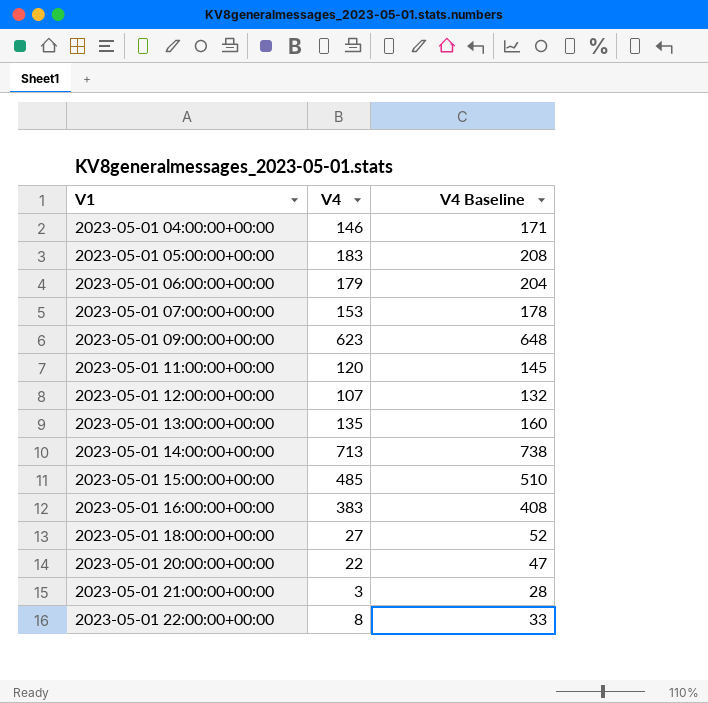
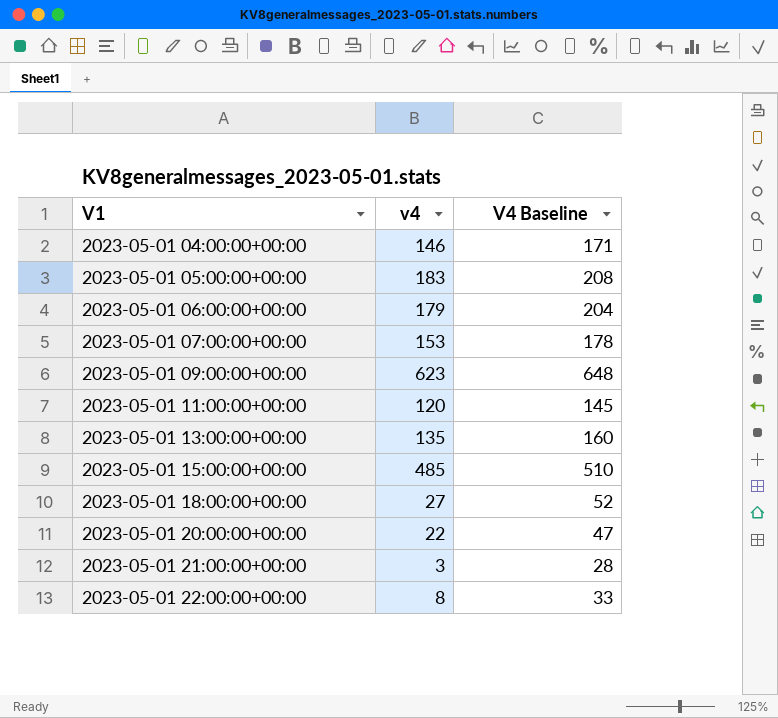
column name: V4 -> v4
row 2023-05-01 12:00:00+00:00: 107 | 132 -> none
row 2023-05-01 14:00:00+00:00: 713 | 738 -> none
row 2023-05-01 16:00:00+00:00: 383 | 408 -> none

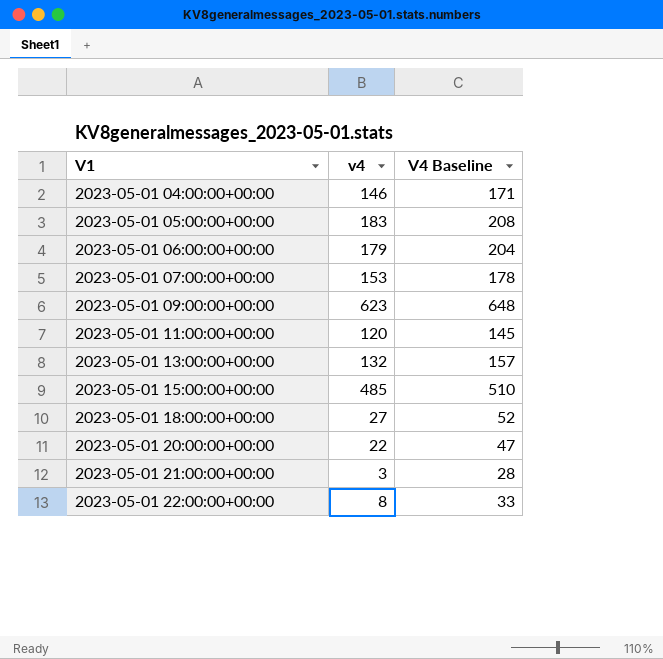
2023-05-01 13:00:00+00:00 | v4: 135 -> 132
2023-05-01 13:00:00+00:00 | V4 Baseline: 160 -> 157

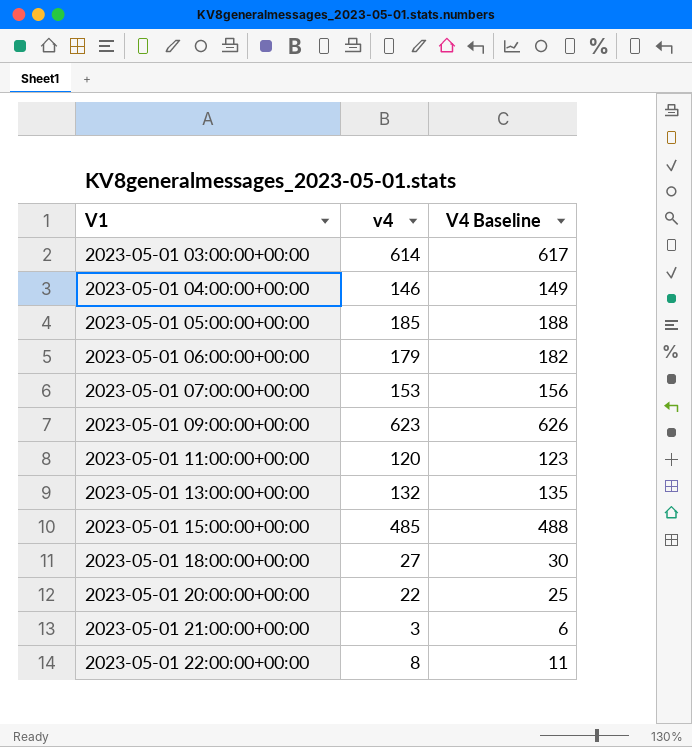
column V4 Baseline | formula: [v4] + 25 -> [v4] + 3
row 2023-05-01 03:00:00+00:00: none -> 614 | 617
2023-05-01 05:00:00+00:00 | v4: 183 -> 185

